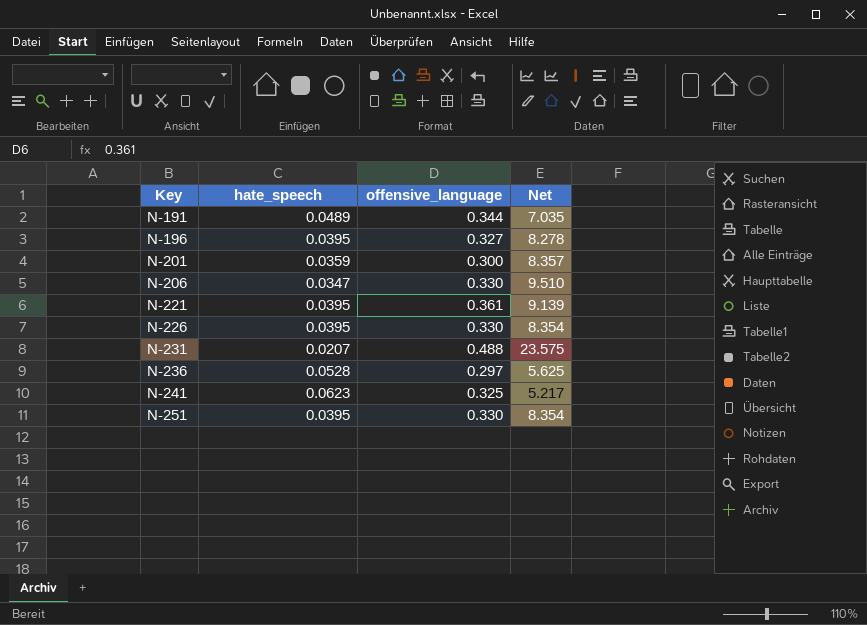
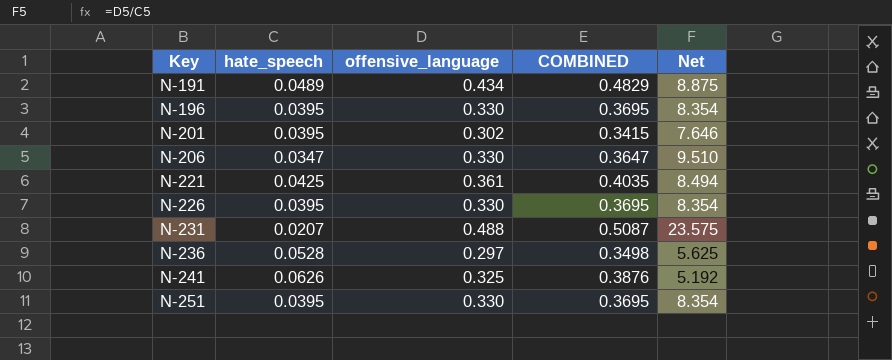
column COMBINED | formula: none -> [hate_speech] + [offensive_language]
N-191 | offensive_language: 0.344 -> 0.434
N-191 | Net: 7.035 -> 8.875
N-196 | offensive_language: 0.327 -> 0.330
N-196 | Net: 8.278 -> 8.354
N-201 | hate_speech: 0.0359 -> 0.0395
N-201 | offensive_language: 0.300 -> 0.302
N-201 | Net: 8.357 -> 7.646
N-221 | hate_speech: 0.0395 -> 0.0425
N-221 | Net: 9.139 -> 8.494
N-241 | hate_speech: 0.0623 -> 0.0626
N-241 | Net: 5.217 -> 5.192

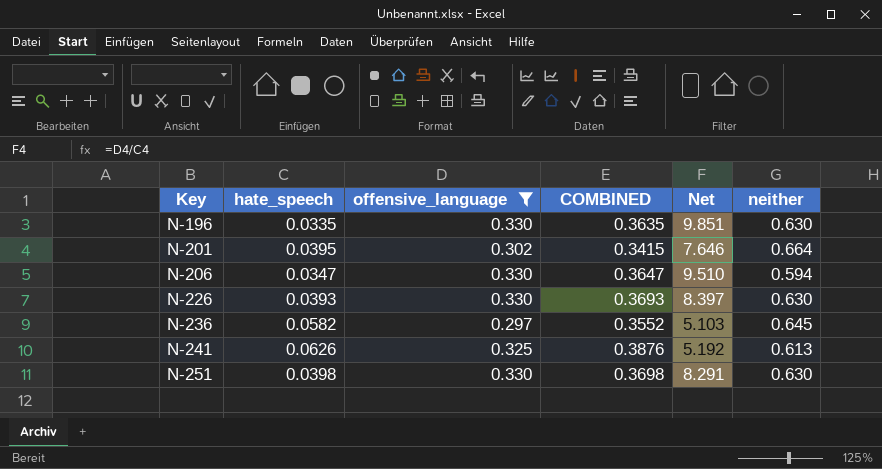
filter: none -> offensive_language <= 0.330
column neither | position: none -> 6
N-196 | hate_speech: 0.0395 -> 0.0335
N-196 | COMBINED: 0.3695 -> 0.3635
N-196 | Net: 8.354 -> 9.851
N-226 | hate_speech: 0.0395 -> 0.0393
N-226 | COMBINED: 0.3695 -> 0.3693
N-226 | Net: 8.354 -> 8.397
N-236 | hate_speech: 0.0528 -> 0.0582
N-236 | COMBINED: 0.3498 -> 0.3552
N-236 | Net: 5.625 -> 5.103
N-251 | hate_speech: 0.0395 -> 0.0398
N-251 | COMBINED: 0.3695 -> 0.3698
N-251 | Net: 8.354 -> 8.291

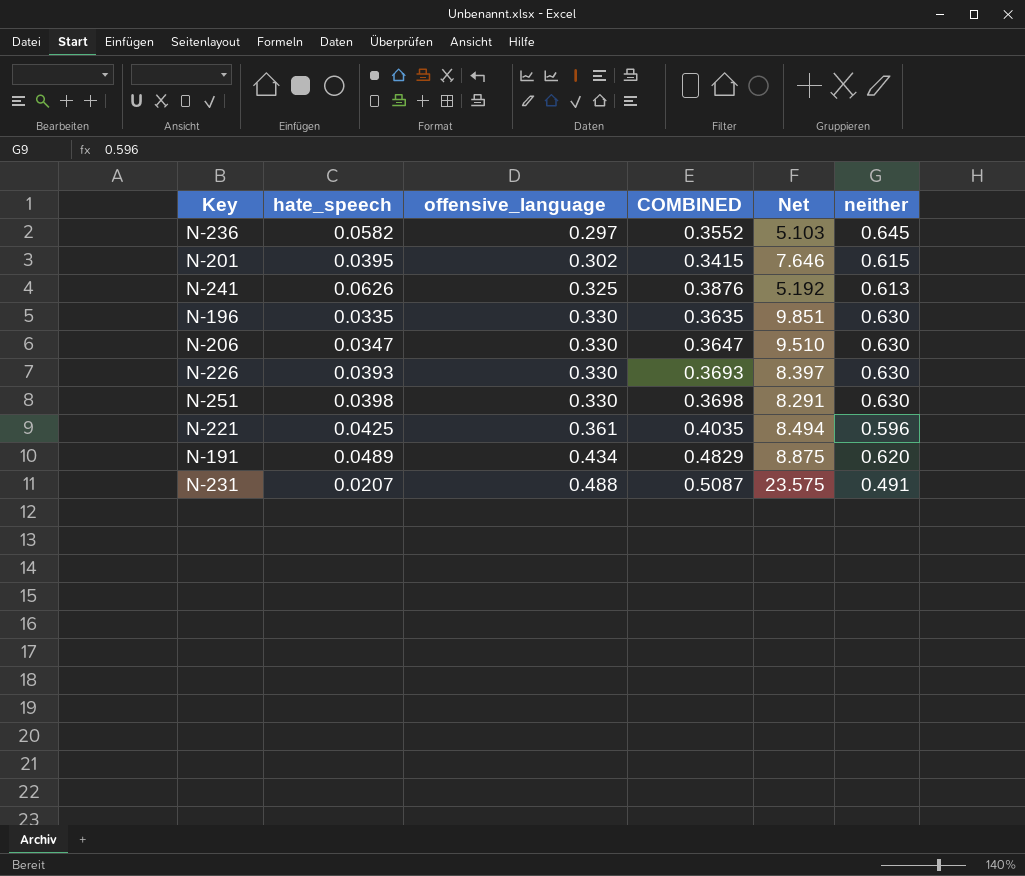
filter: offensive_language <= 0.330 -> none
row order: Key ascending -> offensive_language ascending
N-201 | neither: 0.664 -> 0.615
N-206 | neither: 0.594 -> 0.630

